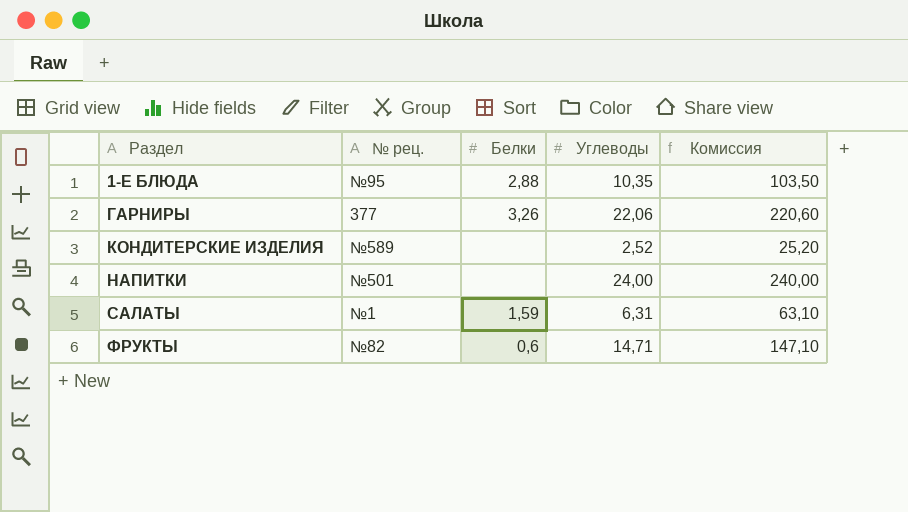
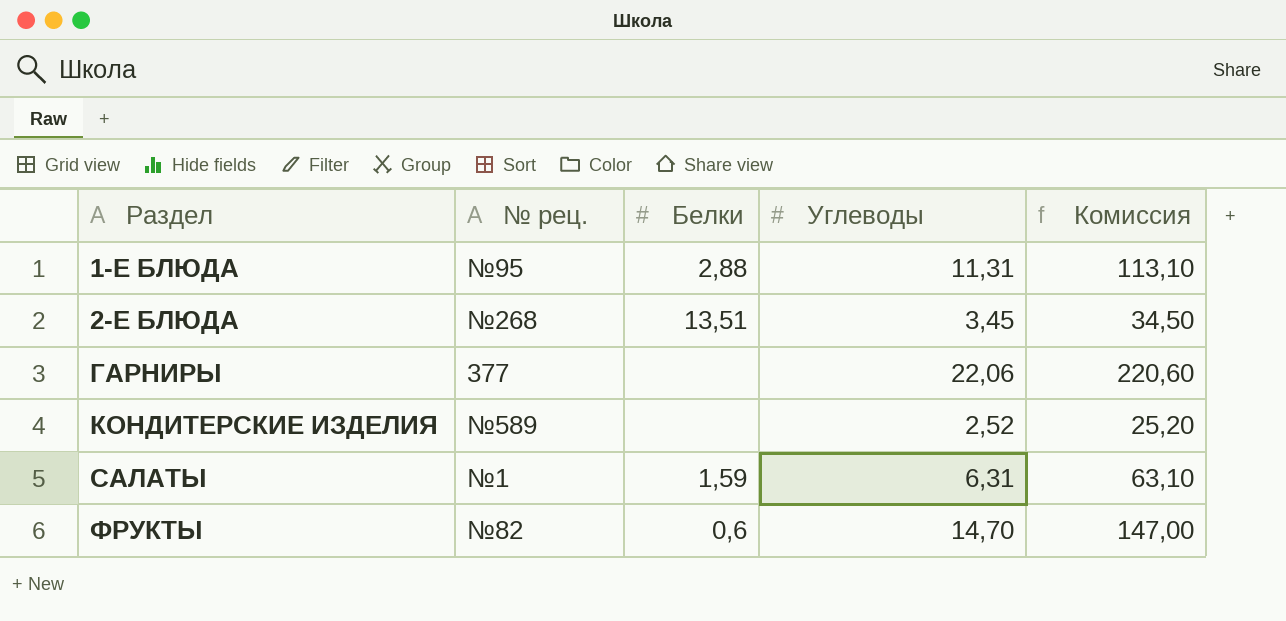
row НАПИТКИ: №501 | none | 24,00 | 240,00 -> none
1-Е БЛЮДА | Углеводы: 10,35 -> 11,31
1-Е БЛЮДА | Комиссия: 103,50 -> 113,10
row 2-Е БЛЮДА: none -> №268 | 13,51 | 3,45 | 34,50
ГАРНИРЫ | Белки: 3,26 -> none
ФРУКТЫ | Углеводы: 14,71 -> 14,70
ФРУКТЫ | Комиссия: 147,10 -> 147,00

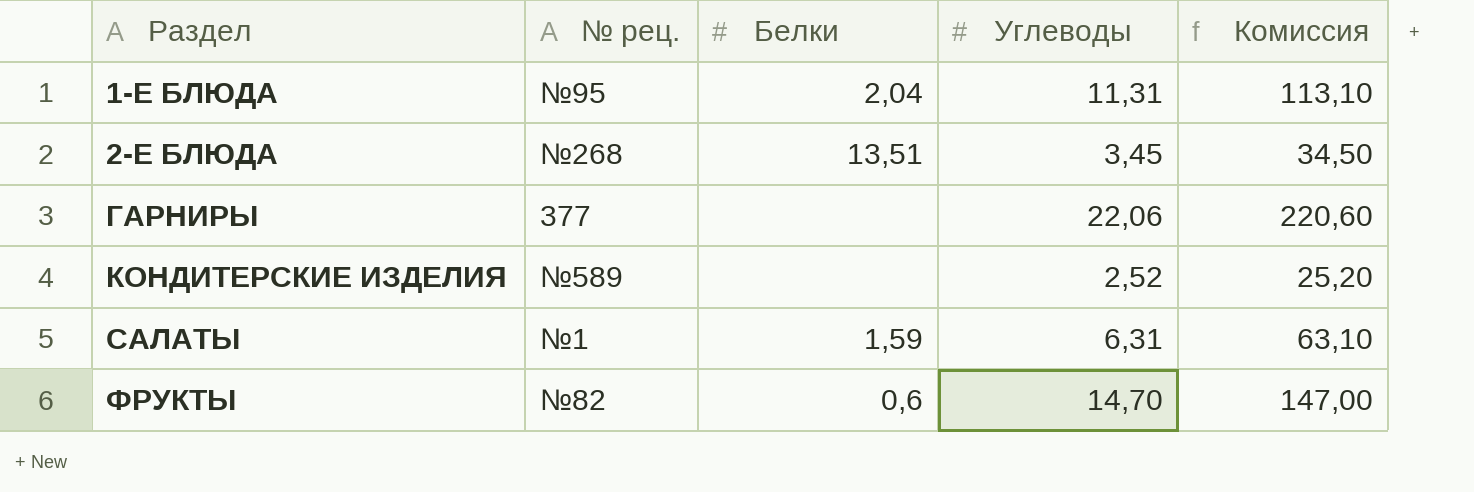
1-Е БЛЮДА | Белки: 2,88 -> 2,04

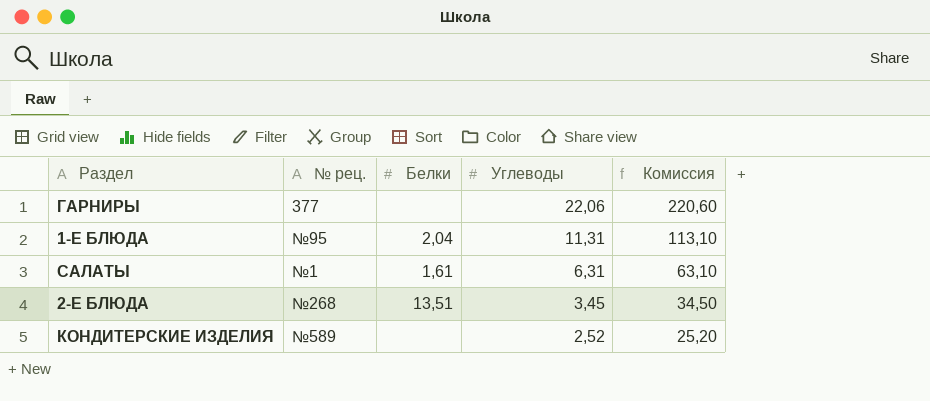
row order: Раздел ascending -> Углеводы descending
row ФРУКТЫ: №82 | 0,6 | 14,70 | 147,00 -> none
САЛАТЫ | Белки: 1,59 -> 1,61

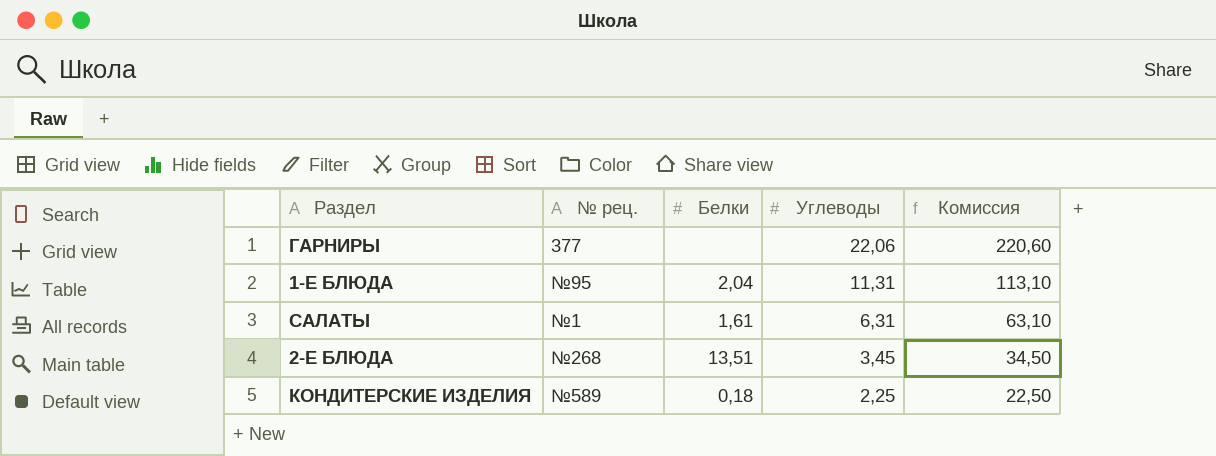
КОНДИТЕРСКИЕ ИЗДЕЛИЯ | Белки: none -> 0,18
КОНДИТЕРСКИЕ ИЗДЕЛИЯ | Углеводы: 2,52 -> 2,25
КОНДИТЕРСКИЕ ИЗДЕЛИЯ | Комиссия: 25,20 -> 22,50

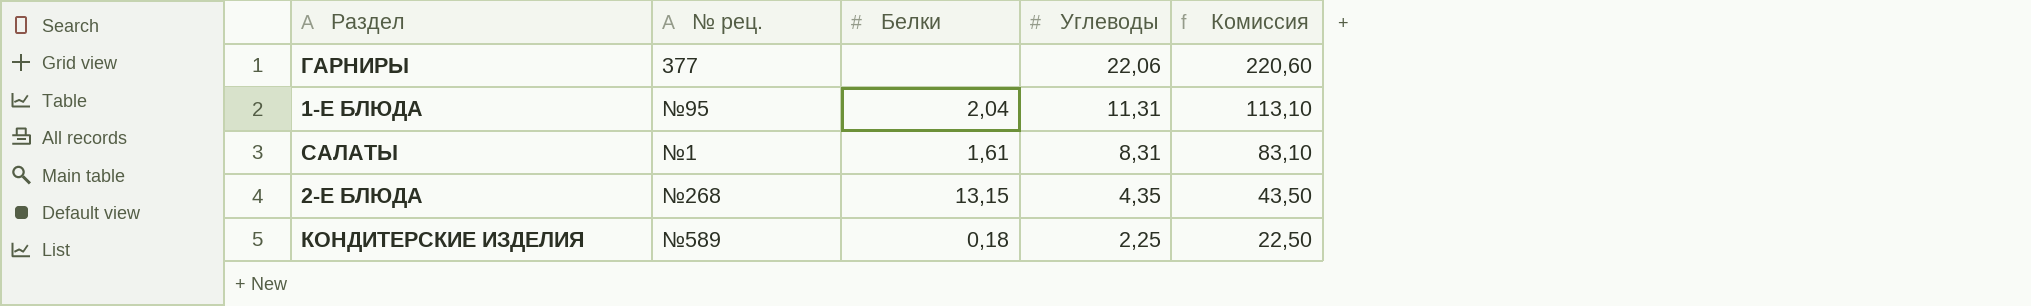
САЛАТЫ | Углеводы: 6,31 -> 8,31
САЛАТЫ | Комиссия: 63,10 -> 83,10
2-Е БЛЮДА | Белки: 13,51 -> 13,15
2-Е БЛЮДА | Углеводы: 3,45 -> 4,35
2-Е БЛЮДА | Комиссия: 34,50 -> 43,50

